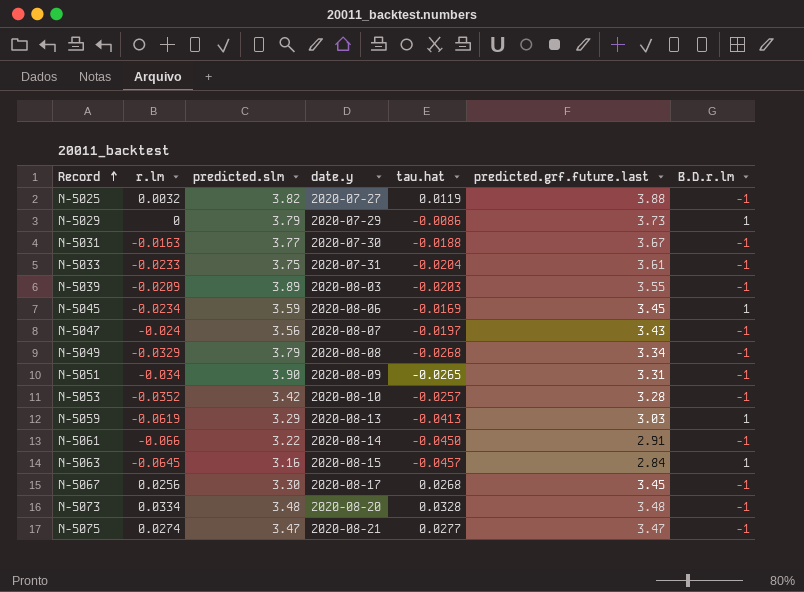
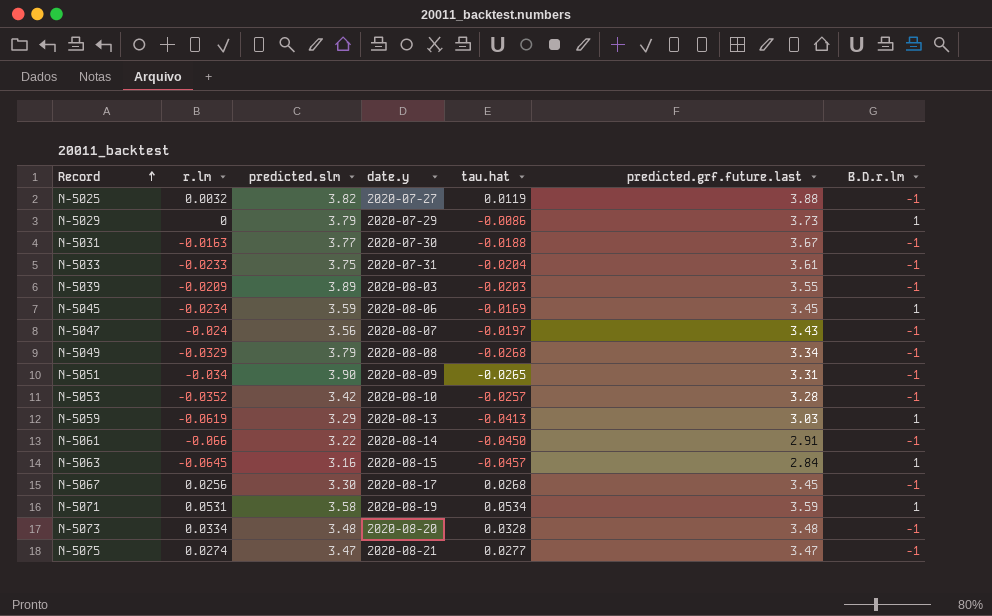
row N-5071: none -> 0.0531 | 3.58 | 2020-08-19 | 0.0534 | 3.59 | 1

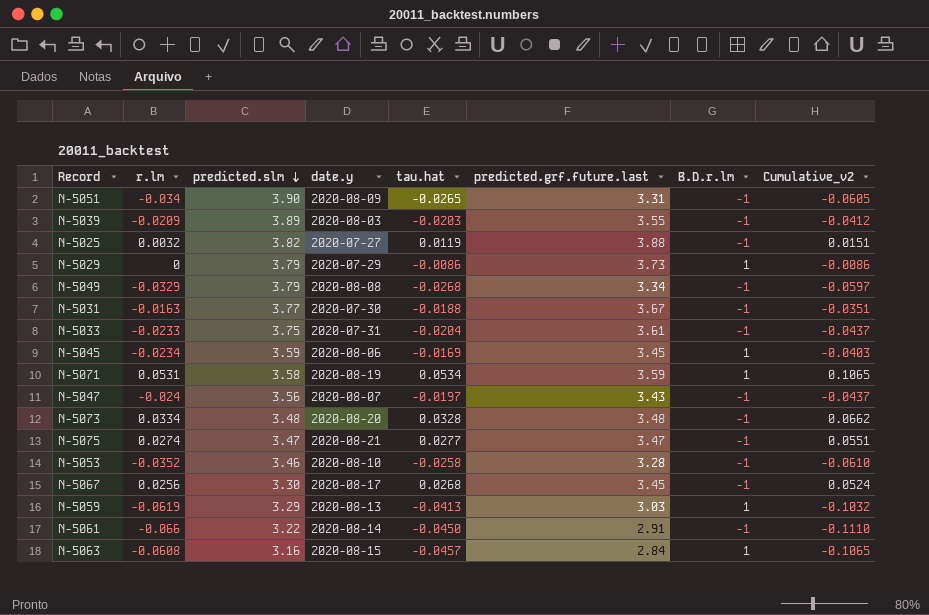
row order: Record ascending -> predicted.slm descending
column Cumulative_v2 | formula: none -> [r.lm] + [tau.hat]
N-5053 | predicted.slm: 3.42 -> 3.46
N-5053 | tau.hat: -0.0257 -> -0.0258
N-5063 | r.lm: -0.0645 -> -0.0608

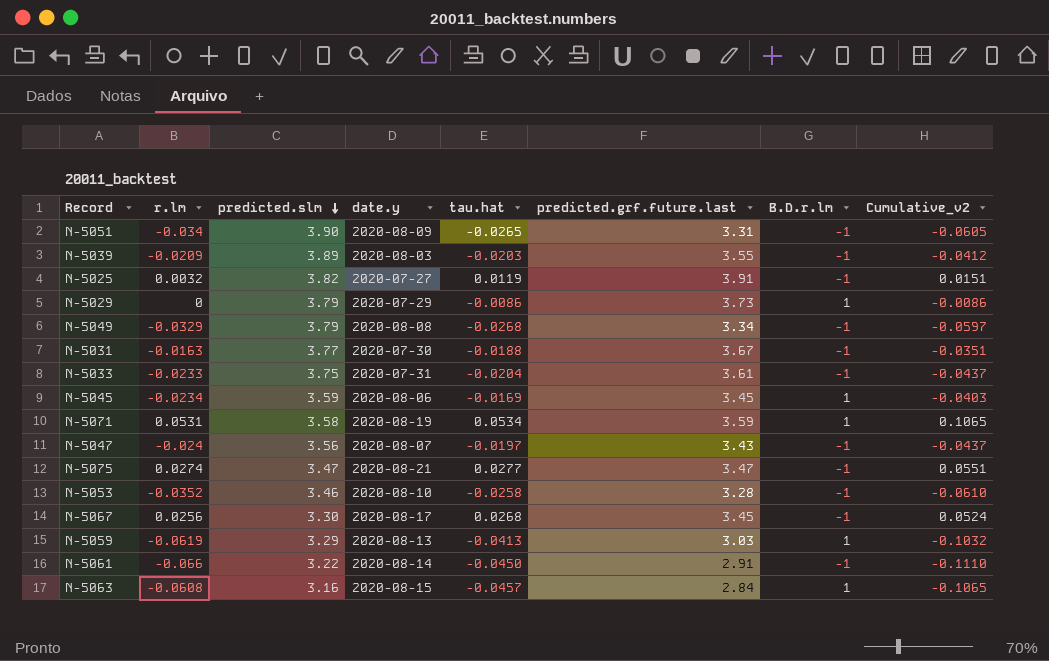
row N-5073: 0.0334 | 3.48 | 2020-08-20 | 0.0328 | 3.48 | -1 | 0.0662 -> none
N-5025 | predicted.grf.future.last: 3.88 -> 3.91

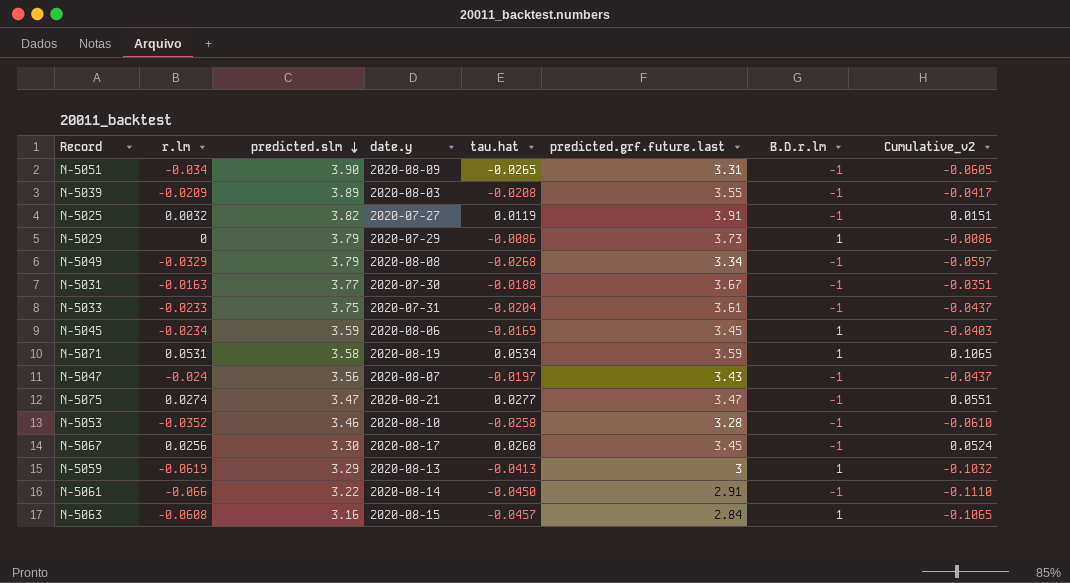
N-5039 | tau.hat: -0.0203 -> -0.0208
N-5039 | Cumulative_v2: -0.0412 -> -0.0417
N-5059 | predicted.grf.future.last: 3.03 -> 3

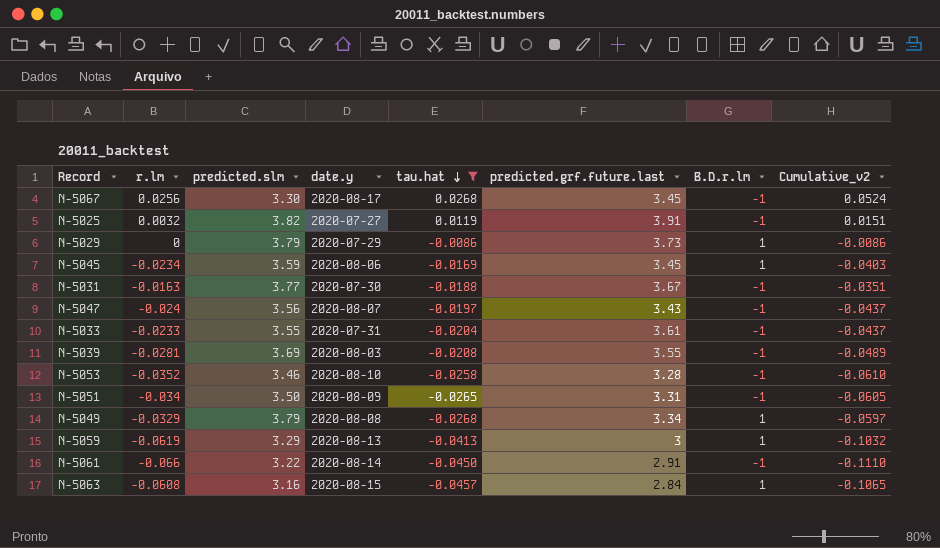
filter: none -> tau.hat <= 0.0268
row order: predicted.slm descending -> tau.hat descending
N-5033 | predicted.slm: 3.75 -> 3.55
N-5039 | r.lm: -0.0209 -> -0.0281
N-5039 | predicted.slm: 3.89 -> 3.69
N-5039 | Cumulative_v2: -0.0417 -> -0.0489
N-5051 | predicted.slm: 3.90 -> 3.50
N-5049 | B.D.r.lm: -1 -> 1

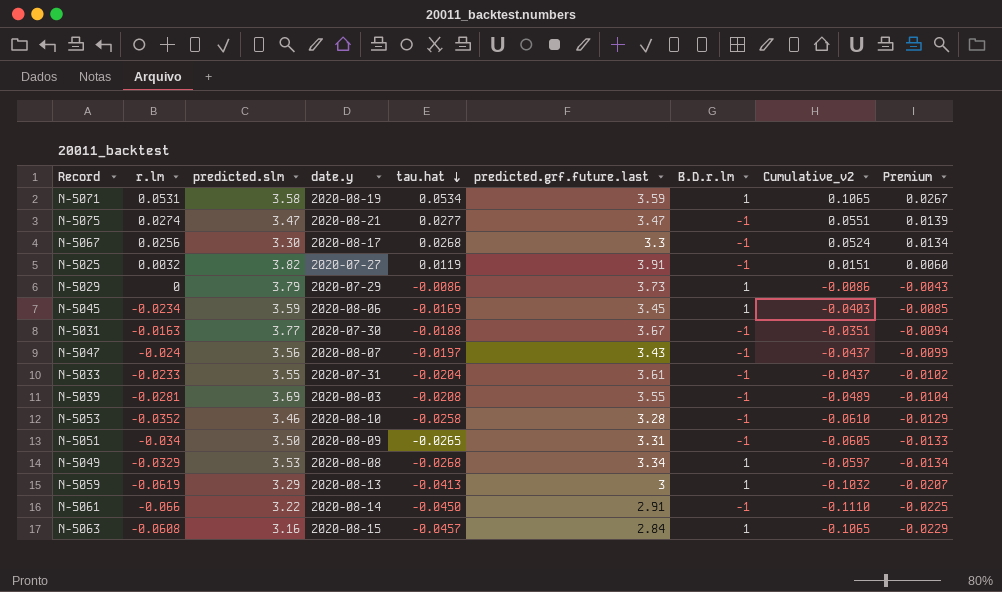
filter: tau.hat <= 0.0268 -> none
column Premium | formula: none -> [tau.hat] * 0.5
N-5067 | predicted.grf.future.last: 3.45 -> 3.3
N-5049 | predicted.slm: 3.79 -> 3.53

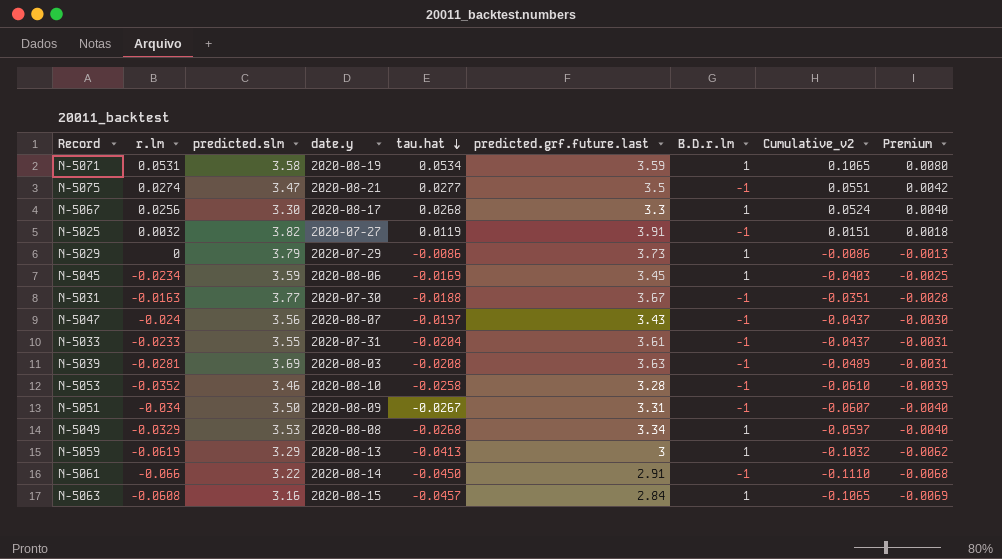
column Premium | formula: [tau.hat] * 0.5 -> [tau.hat] * 0.15
N-5075 | predicted.grf.future.last: 3.47 -> 3.5
N-5067 | B.D.r.lm: -1 -> 1
N-5039 | predicted.grf.future.last: 3.55 -> 3.63
N-5051 | tau.hat: -0.0265 -> -0.0267
N-5051 | Cumulative_v2: -0.0605 -> -0.0607

